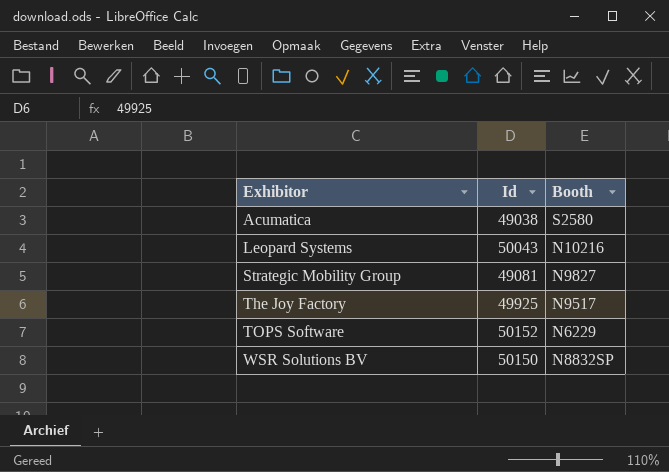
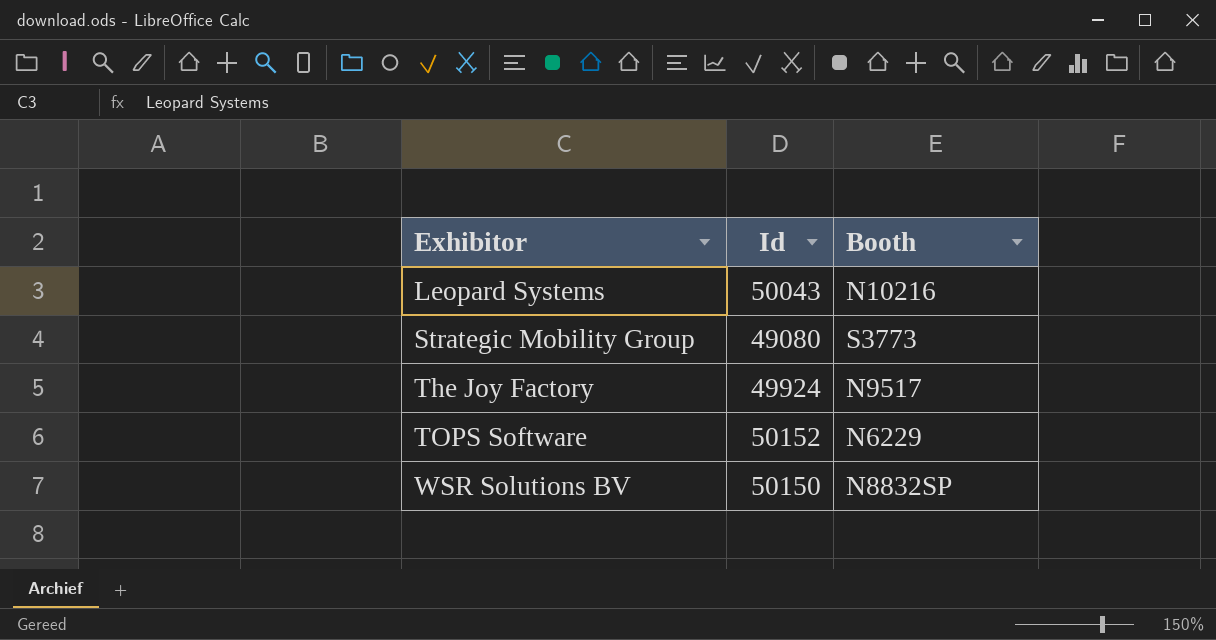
row Acumatica: 49038 | S2580 -> none
Strategic Mobility Group | Id: 49081 -> 49080
Strategic Mobility Group | Booth: N9827 -> S3773
The Joy Factory | Id: 49925 -> 49924

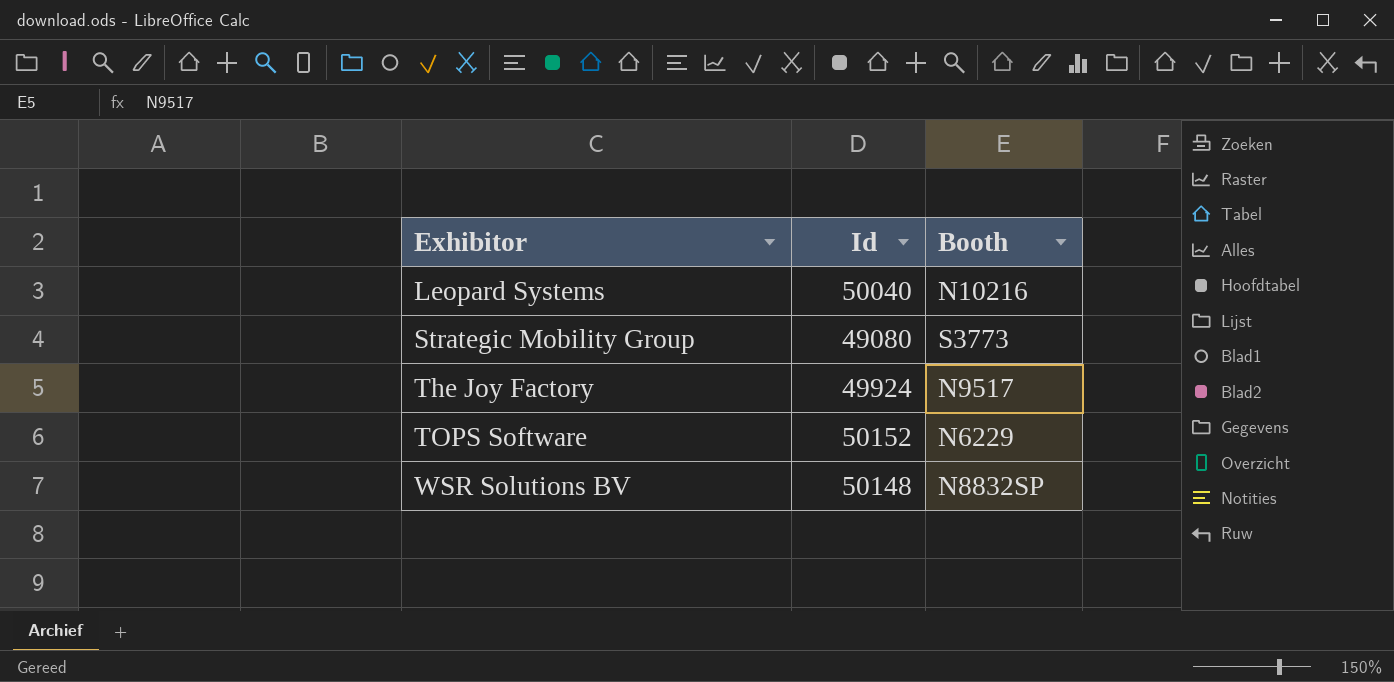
Leopard Systems | Id: 50043 -> 50040
WSR Solutions BV | Id: 50150 -> 50148

